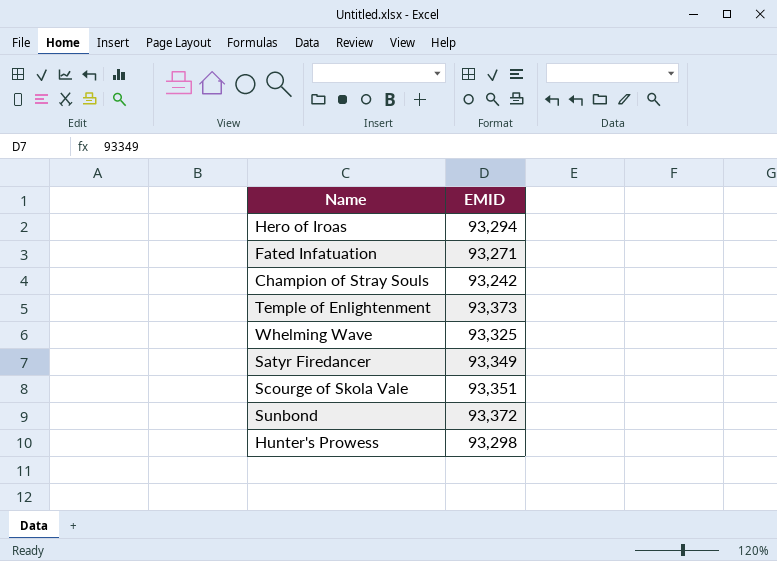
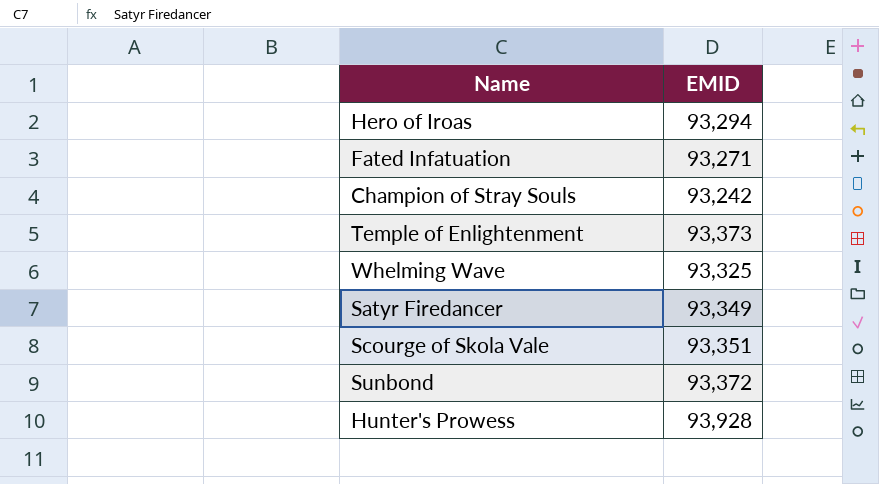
Hunter's Prowess | EMID: 93,298 -> 93,928

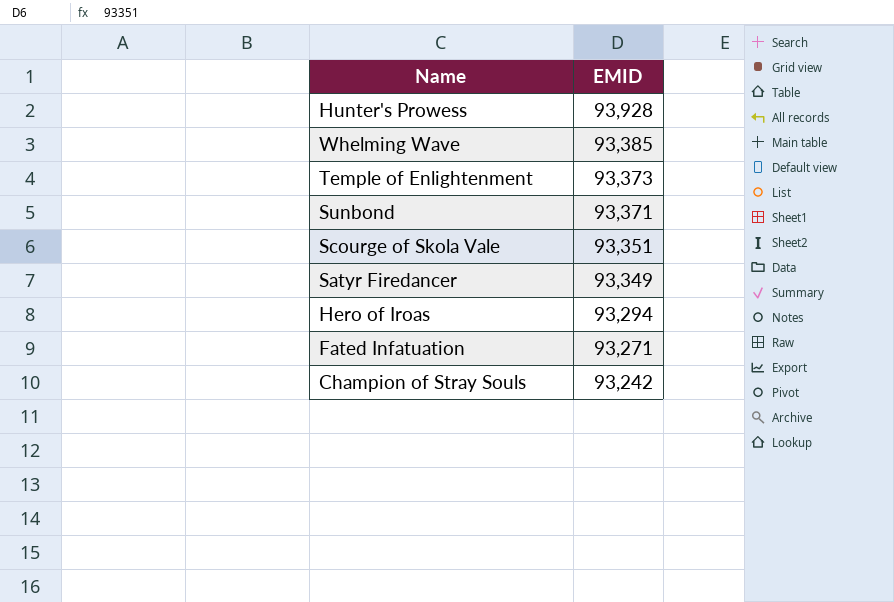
row order: none -> EMID descending
Whelming Wave | EMID: 93,325 -> 93,385
Sunbond | EMID: 93,372 -> 93,371

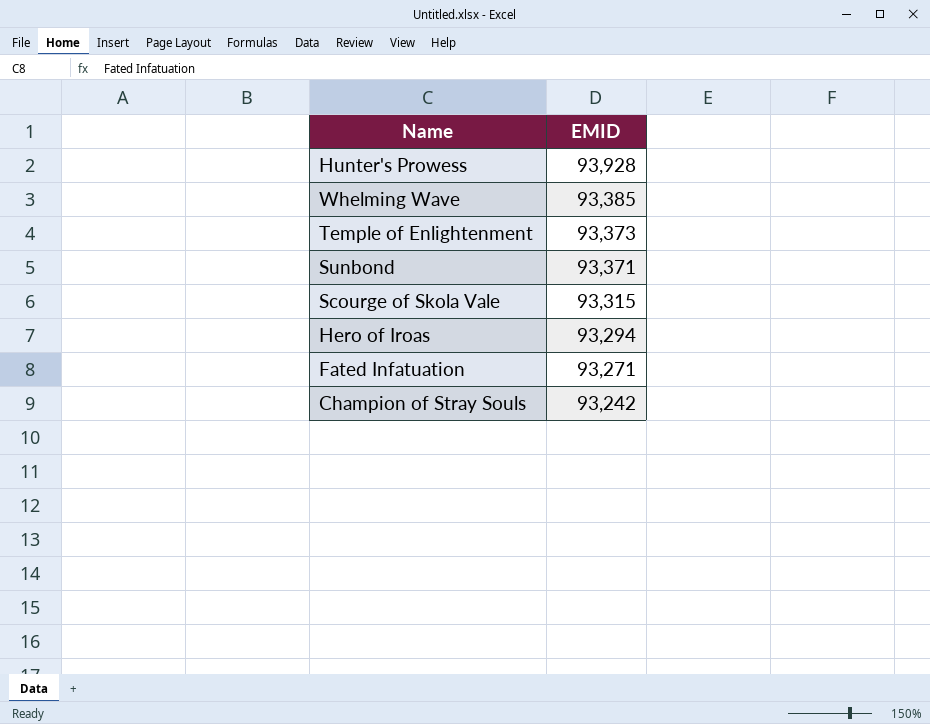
row Satyr Firedancer: 93,349 -> none
Scourge of Skola Vale | EMID: 93,351 -> 93,315

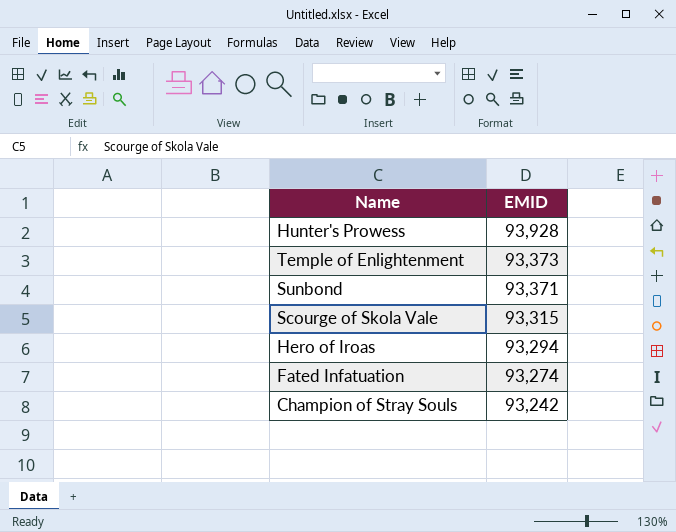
row Whelming Wave: 93,385 -> none
Fated Infatuation | EMID: 93,271 -> 93,274

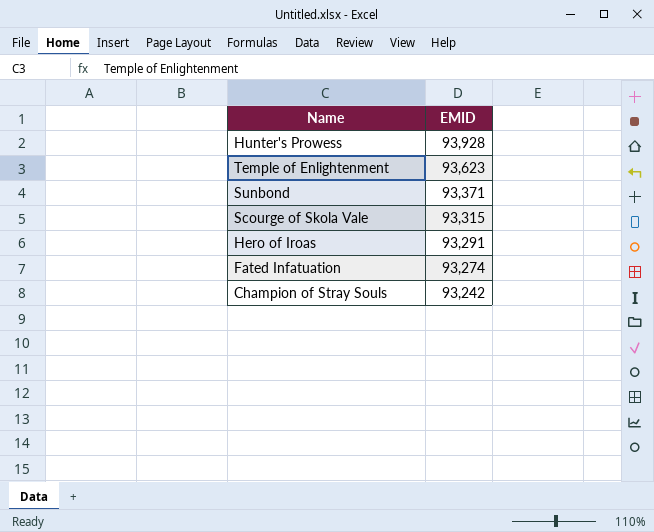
Temple of Enlightenment | EMID: 93,373 -> 93,623
Hero of Iroas | EMID: 93,294 -> 93,291

